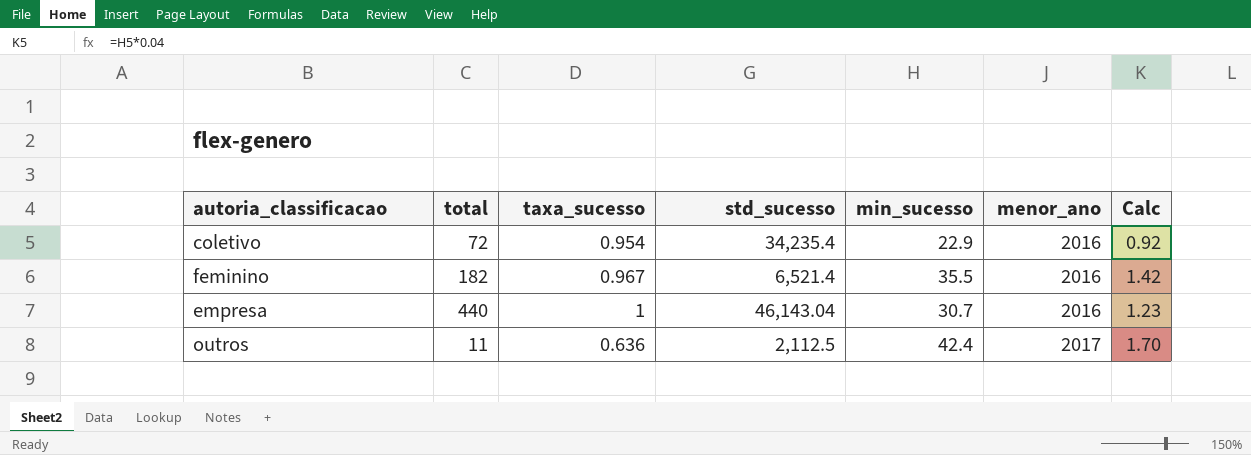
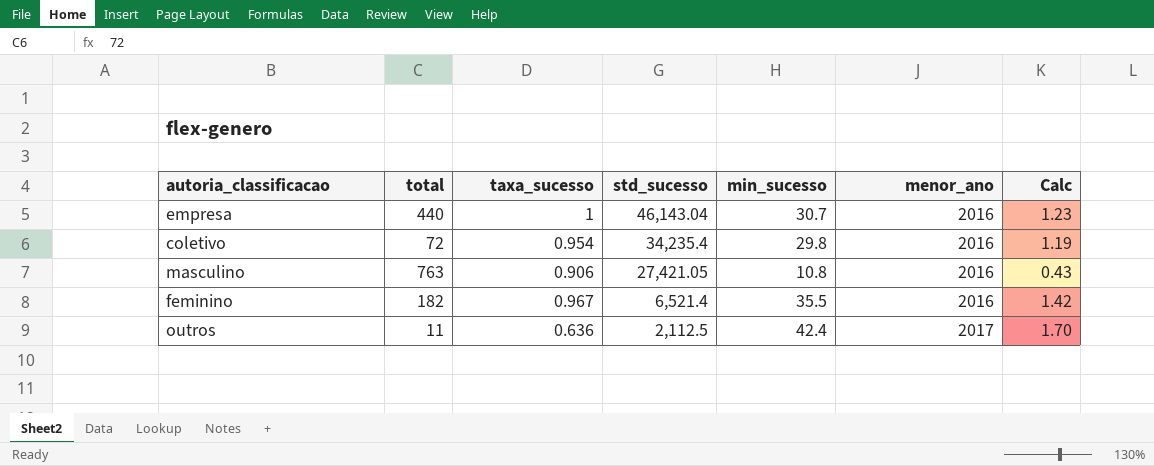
row order: menor_ano ascending -> std_sucesso descending
coletivo | min_sucesso: 22.9 -> 29.8
coletivo | Calc: 0.92 -> 1.19
row masculino: none -> 763 | 0.906 | 27,421.05 | 10.8 | 2016 | 0.43

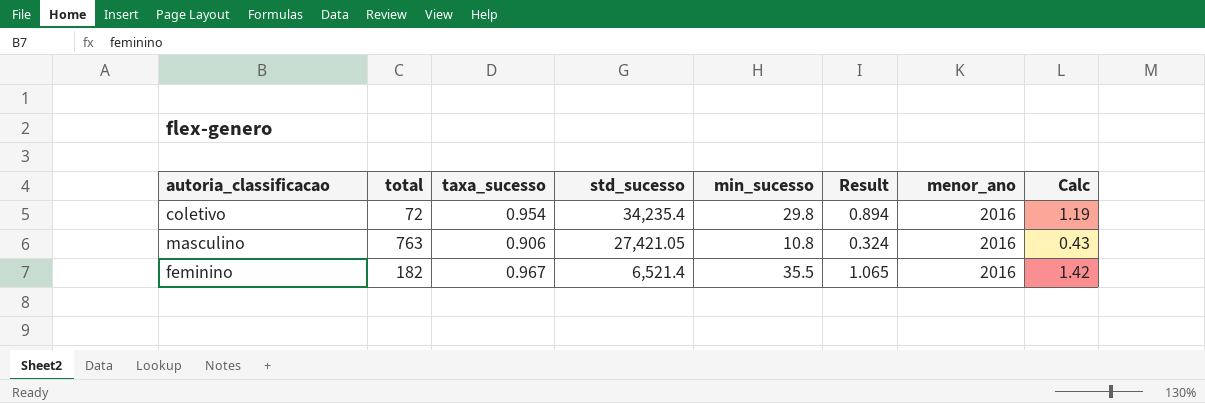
column Result | formula: none -> [min_sucesso] * 0.03
row empresa: 440 | 1 | 46,143.04 | 30.7 | 2016 | 1.23 -> none
row outros: 11 | 0.636 | 2,112.5 | 42.4 | 2017 | 1.70 -> none

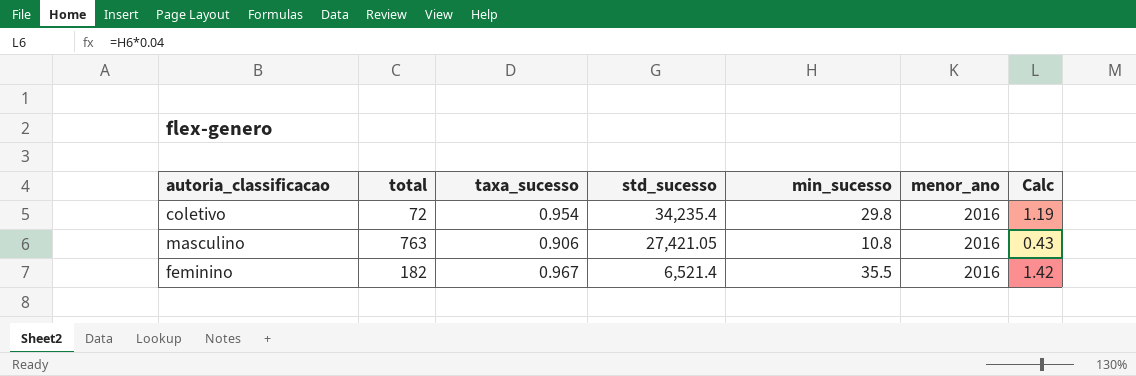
column Result | formula: [min_sucesso] * 0.03 -> none

